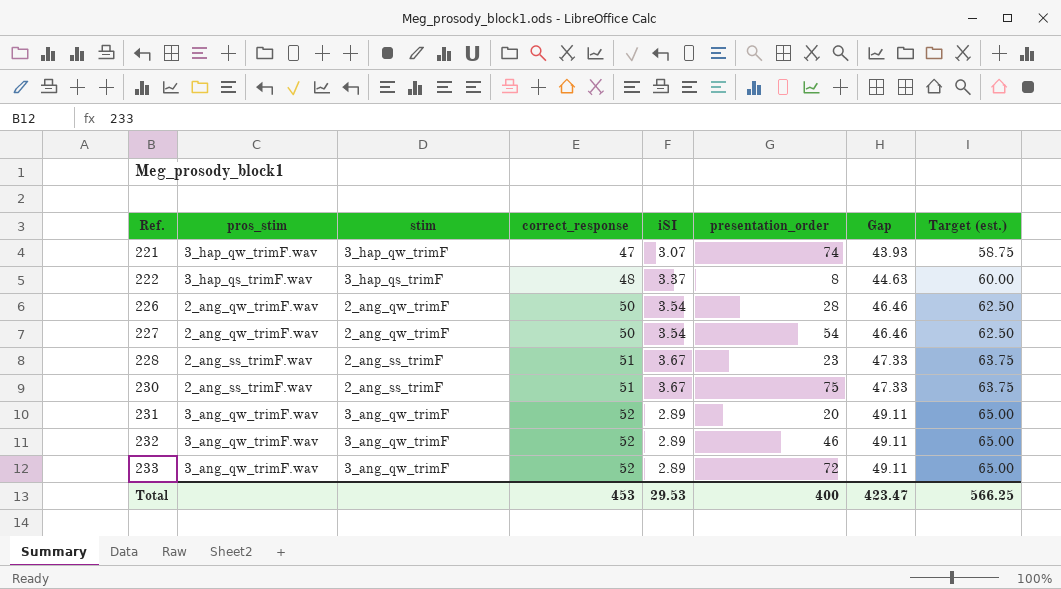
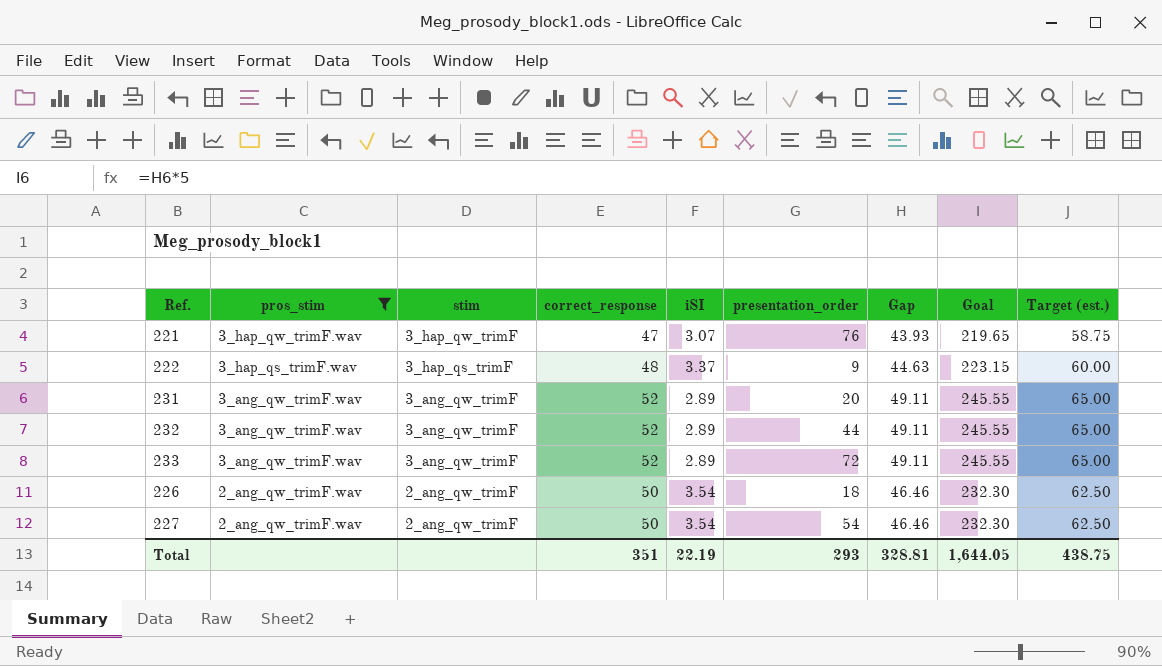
filter: none -> pros_stim != 2_ang_ss_trimF.wav
row order: Ref. ascending -> pros_stim descending
column Goal | formula: none -> [Gap] * 5
221 | presentation_order: 74 -> 76
222 | presentation_order: 8 -> 9
232 | presentation_order: 46 -> 44
226 | presentation_order: 28 -> 18
Total | correct_response: 453 -> 351
Total | iSI: 29.53 -> 22.19
Total | presentation_order: 400 -> 293
Total | Gap: 423.47 -> 328.81
Total | Target (est.): 566.25 -> 438.75

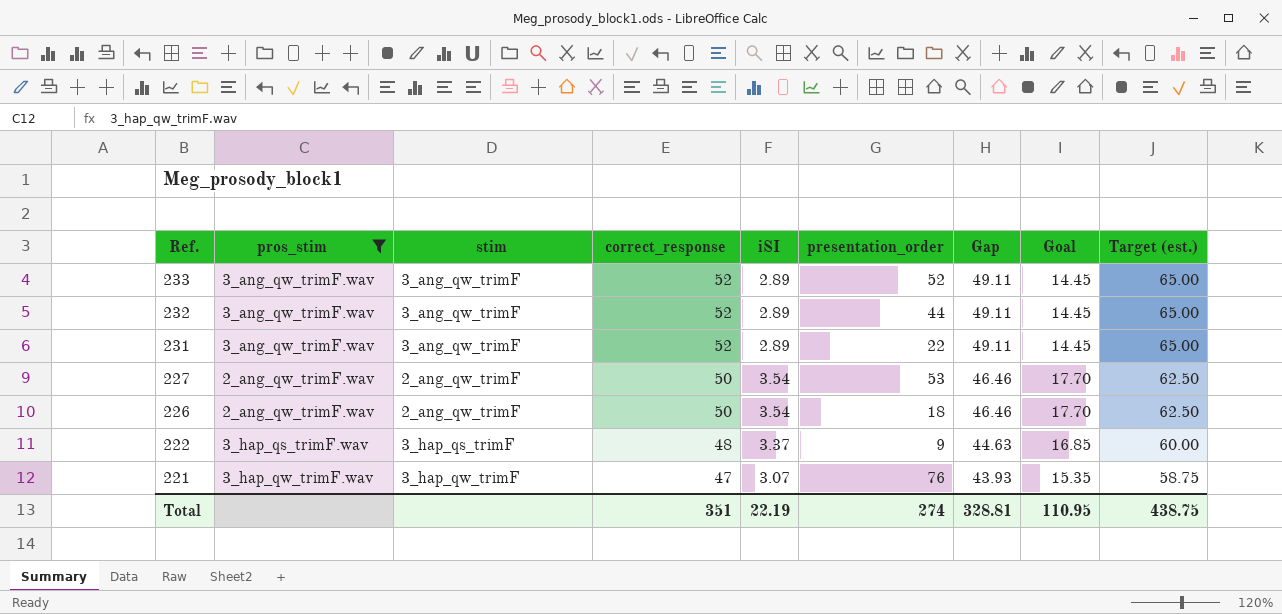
row order: pros_stim descending -> Ref. descending
column Goal | formula: [Gap] * 5 -> [iSI] * 5
233 | presentation_order: 72 -> 52
231 | presentation_order: 20 -> 22
227 | presentation_order: 54 -> 53
Total | presentation_order: 293 -> 274
Total | Goal: 1,644.05 -> 110.95

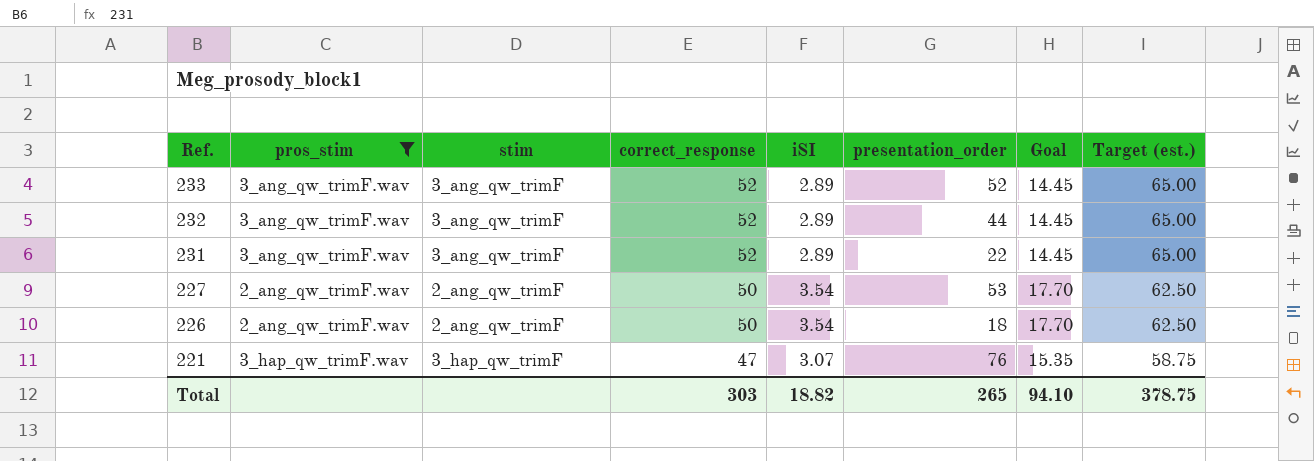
column Gap | formula: [correct_response] - [iSI] -> none
row 222: 3_hap_qs_trimF.wav | 3_hap_qs_trimF | 48 | 3.37 | 9 | 44.63 | 16.85 | 60.00 -> none
Total | correct_response: 351 -> 303
Total | iSI: 22.19 -> 18.82
Total | presentation_order: 274 -> 265
Total | Goal: 110.95 -> 94.10
Total | Target (est.): 438.75 -> 378.75

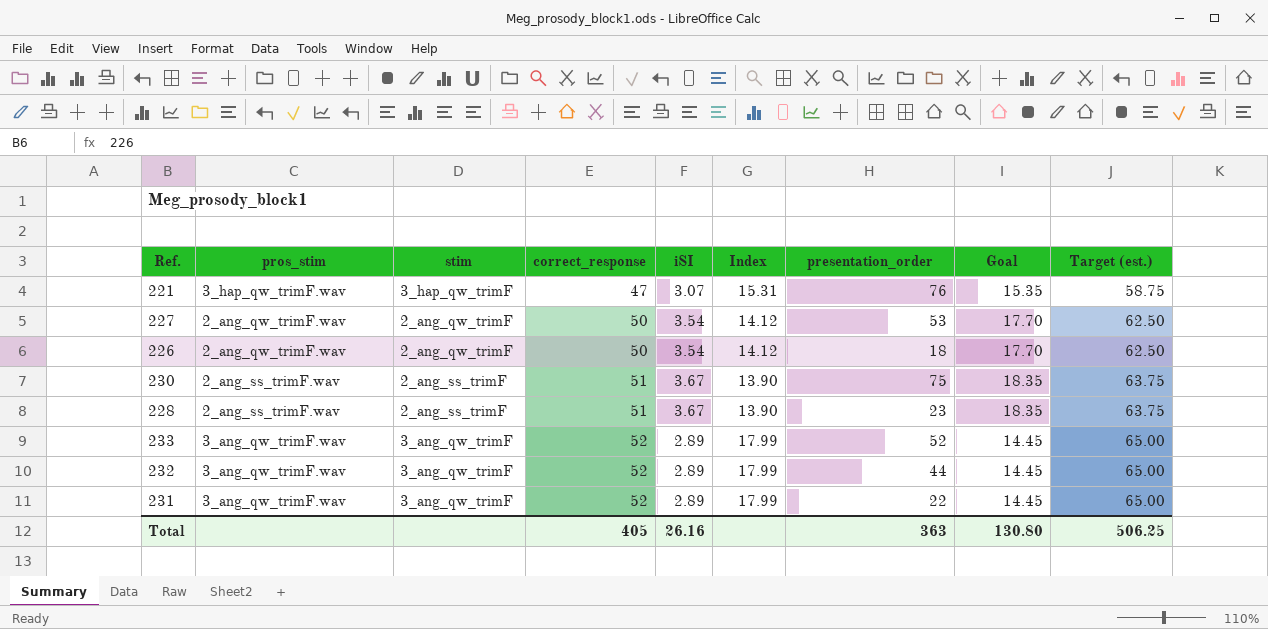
filter: pros_stim != 2_ang_ss_trimF.wav -> none
row order: Ref. descending -> correct_response ascending
column Index | formula: none -> [correct_response] / [iSI]
Total | correct_response: 303 -> 405
Total | iSI: 18.82 -> 26.16
Total | presentation_order: 265 -> 363
Total | Goal: 94.10 -> 130.80
Total | Target (est.): 378.75 -> 506.25

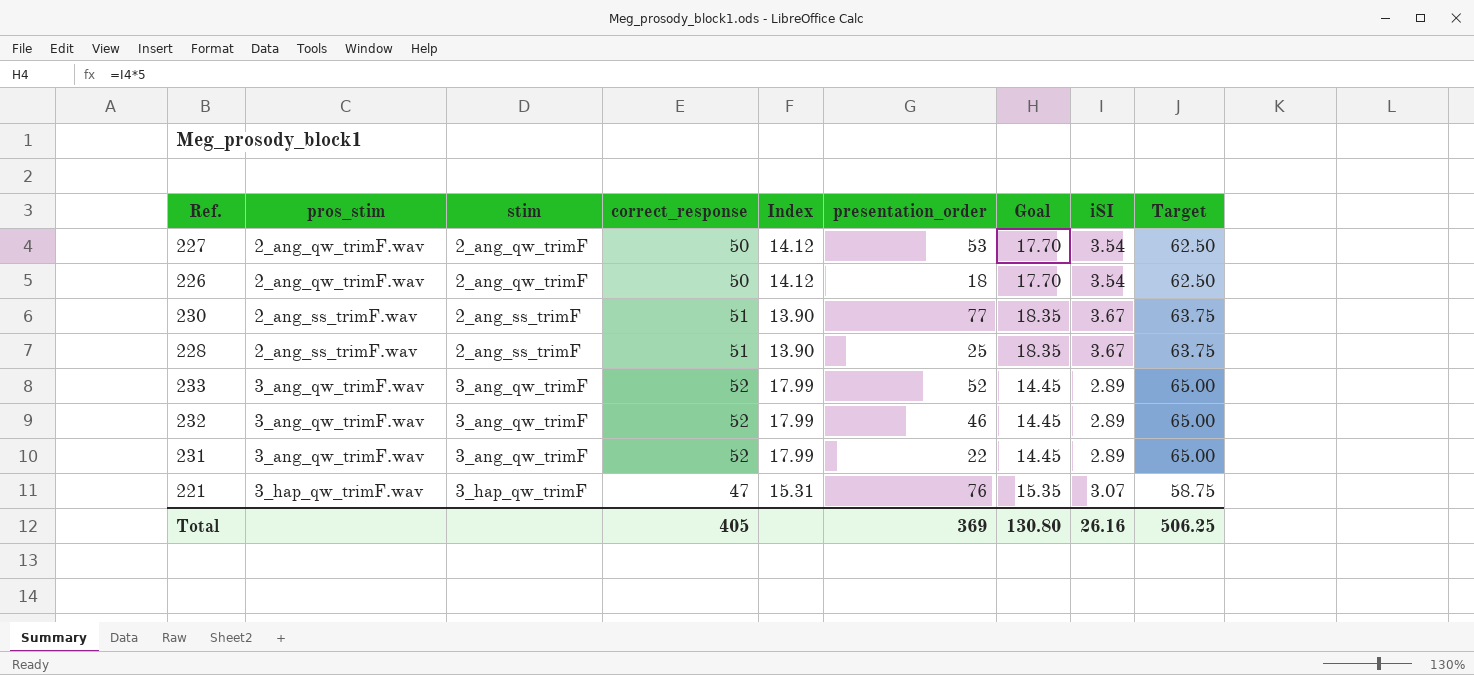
row order: correct_response ascending -> pros_stim ascending
column iSI | position: 5 -> 8
column name: Target (est.) -> Target
230 | presentation_order: 75 -> 77
228 | presentation_order: 23 -> 25
232 | presentation_order: 44 -> 46
Total | presentation_order: 363 -> 369

